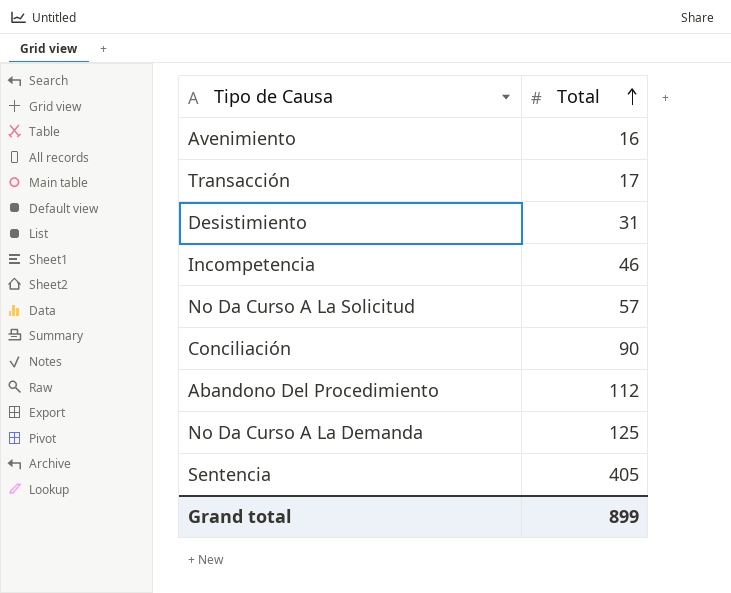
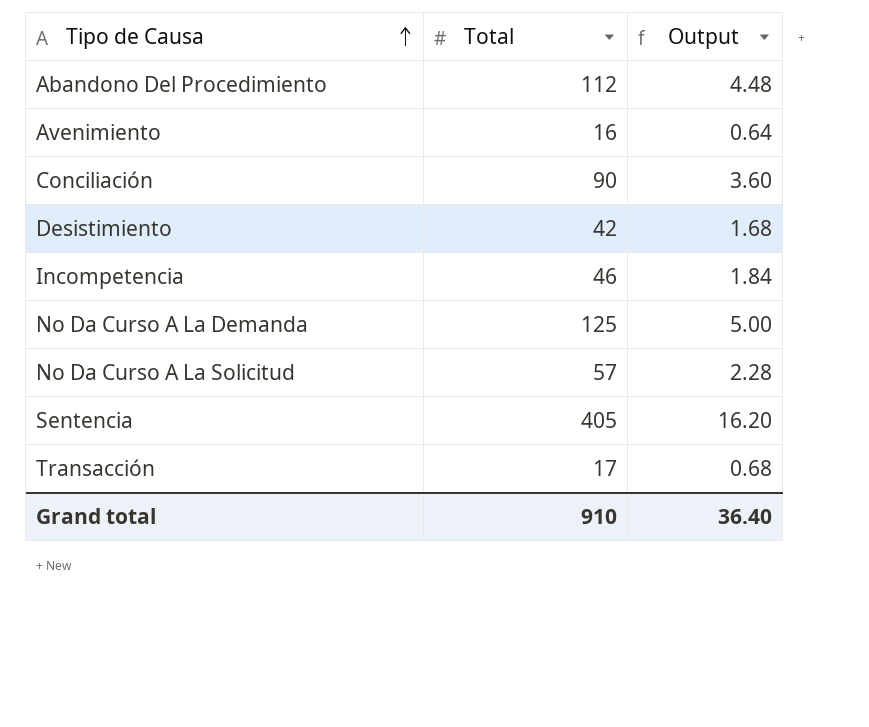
row order: Total ascending -> Tipo de Causa ascending
column Output | formula: none -> [Total] * 0.04
Desistimiento | Total: 31 -> 42
Grand total | Total: 899 -> 910

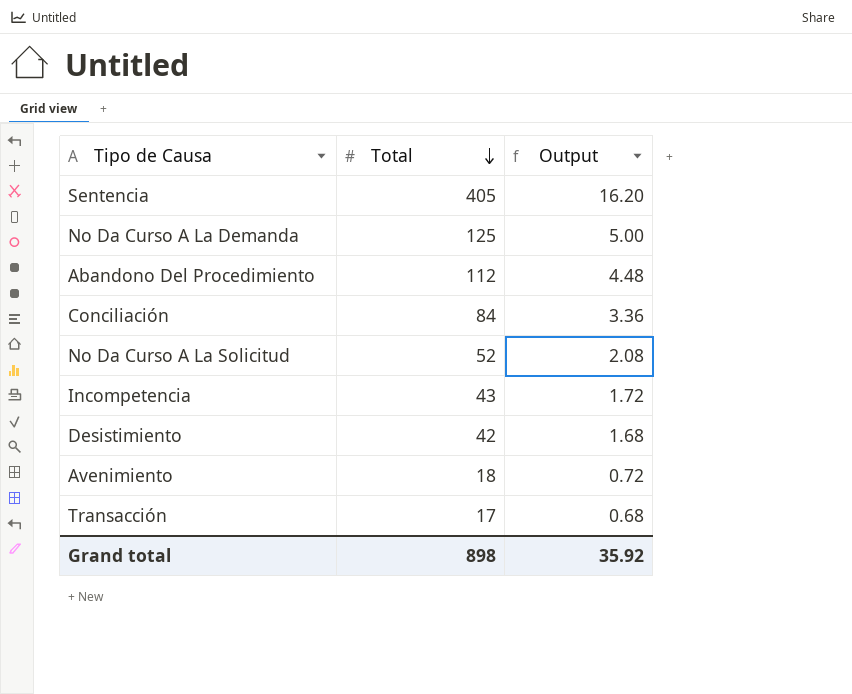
row order: Tipo de Causa ascending -> Total descending
Conciliación | Total: 90 -> 84
Conciliación | Output: 3.60 -> 3.36
No Da Curso A La Solicitud | Total: 57 -> 52
No Da Curso A La Solicitud | Output: 2.28 -> 2.08
Incompetencia | Total: 46 -> 43
Incompetencia | Output: 1.84 -> 1.72
Avenimiento | Total: 16 -> 18
Avenimiento | Output: 0.64 -> 0.72
Grand total | Total: 910 -> 898
Grand total | Output: 36.40 -> 35.92

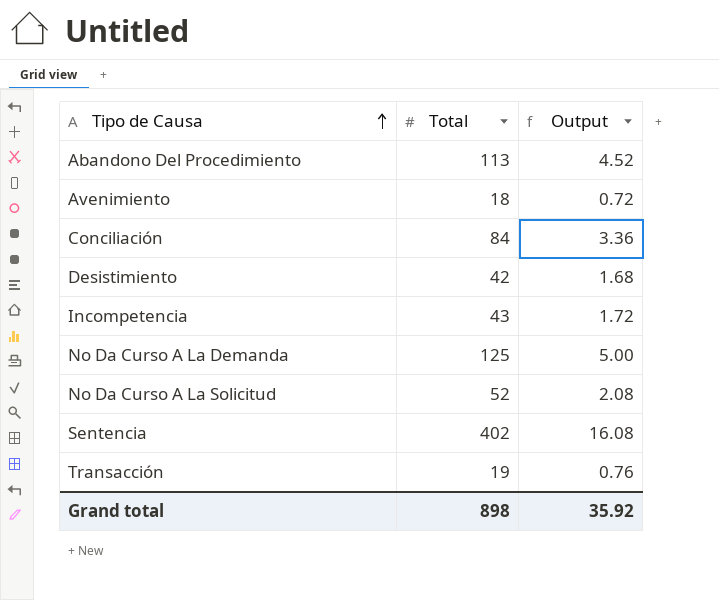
row order: Total descending -> Tipo de Causa ascending
Abandono Del Procedimiento | Total: 112 -> 113
Abandono Del Procedimiento | Output: 4.48 -> 4.52
Sentencia | Total: 405 -> 402
Sentencia | Output: 16.20 -> 16.08
Transacción | Total: 17 -> 19
Transacción | Output: 0.68 -> 0.76

